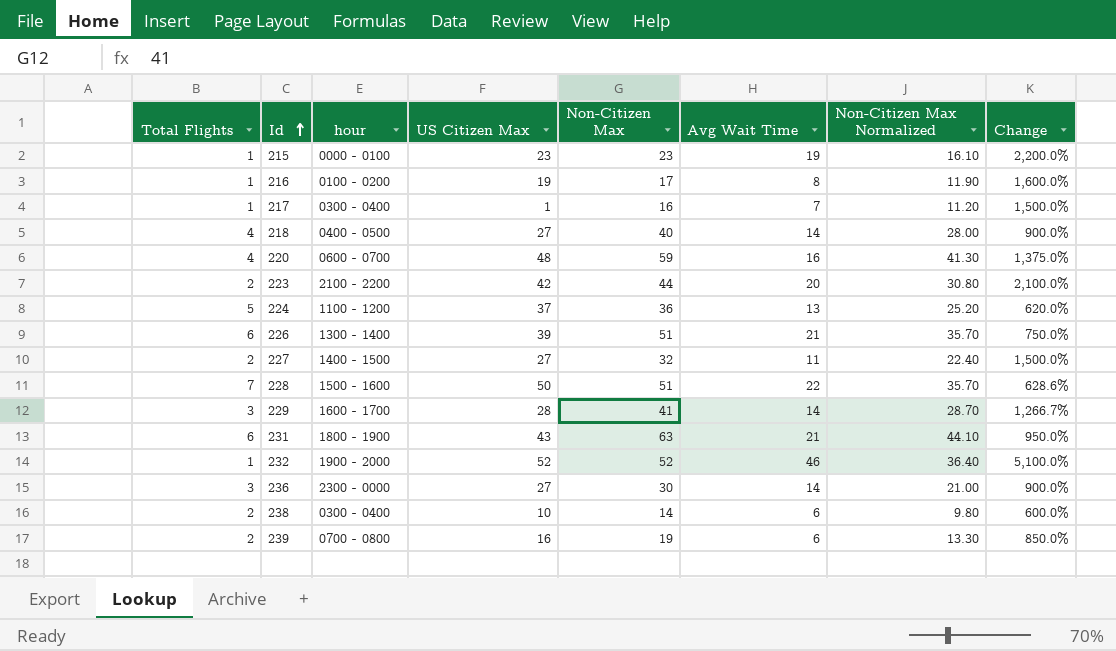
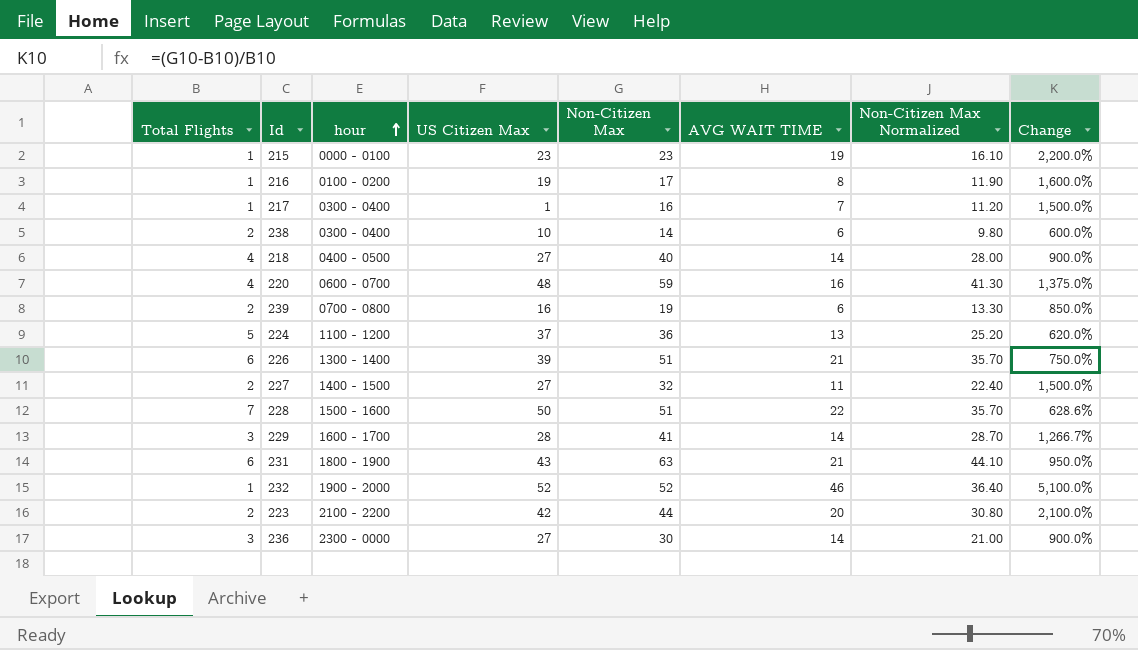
row order: Id ascending -> hour ascending
column name: Avg Wait Time -> AVG WAIT TIME

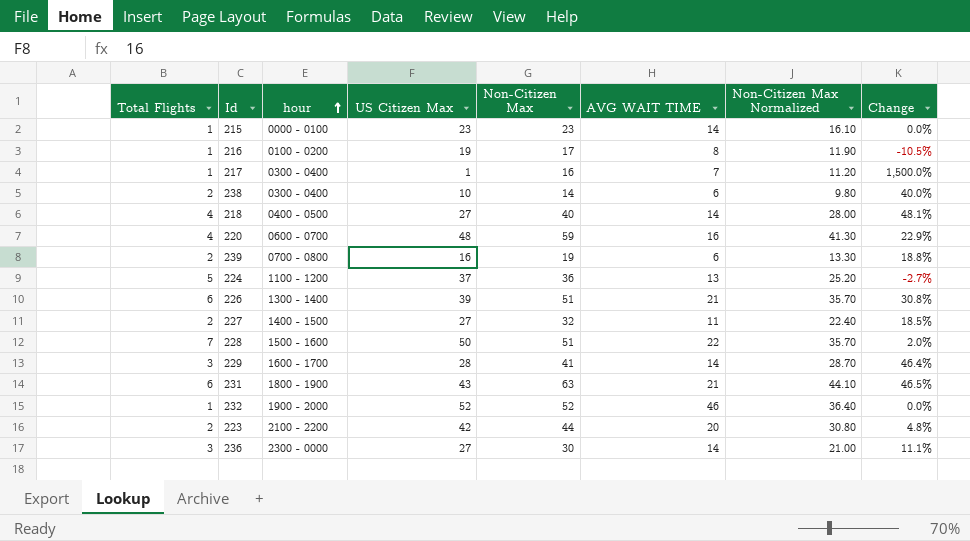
column Change | formula: ([Non-Citizen Max] - [Total Flights]) / [Total Flights] -> ([Non-Citizen Max] - [US Citizen Max]) / [US Citizen Max]
215 | AVG WAIT TIME: 19 -> 14

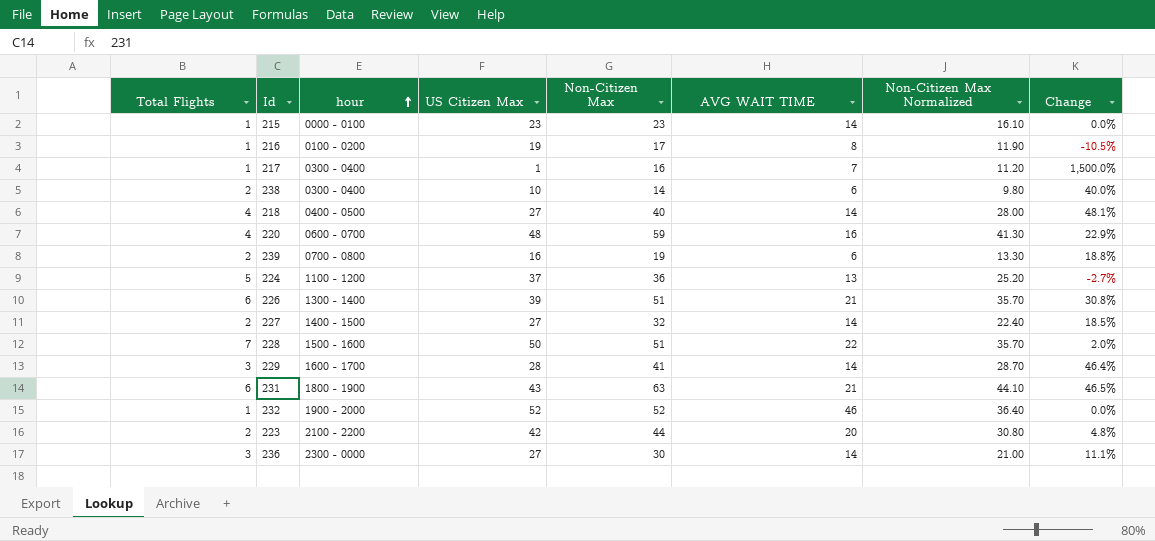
227 | AVG WAIT TIME: 11 -> 14

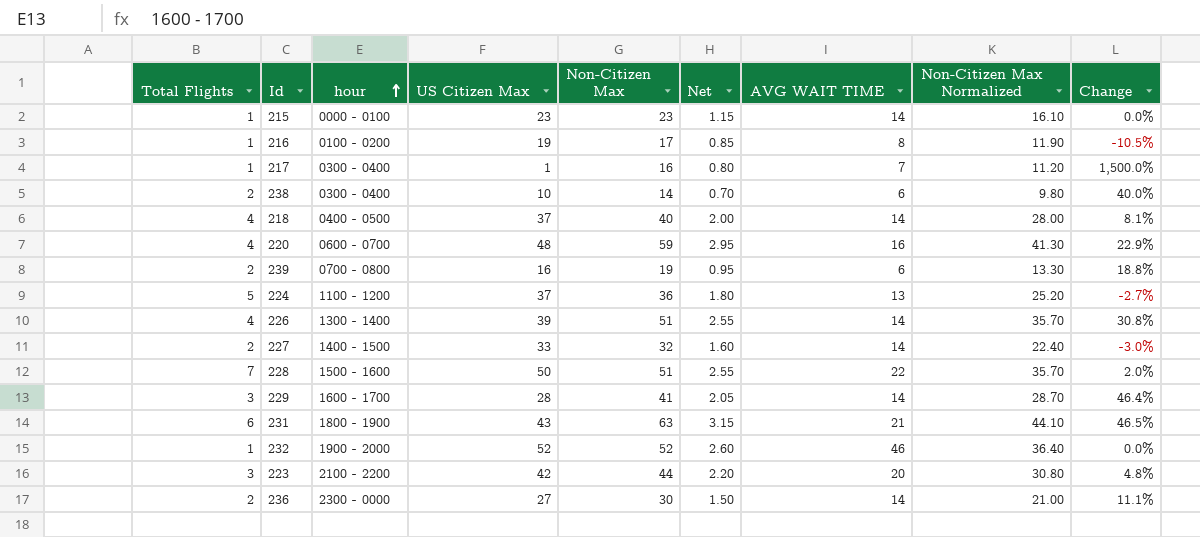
column Net | formula: none -> [Non-Citizen Max] * 0.05
218 | US Citizen Max: 27 -> 37
218 | Change: 48.1% -> 8.1%
226 | Total Flights: 6 -> 4
226 | AVG WAIT TIME: 21 -> 14
227 | US Citizen Max: 27 -> 33
227 | Change: 18.5% -> -3.0%
223 | Total Flights: 2 -> 3
236 | Total Flights: 3 -> 2

